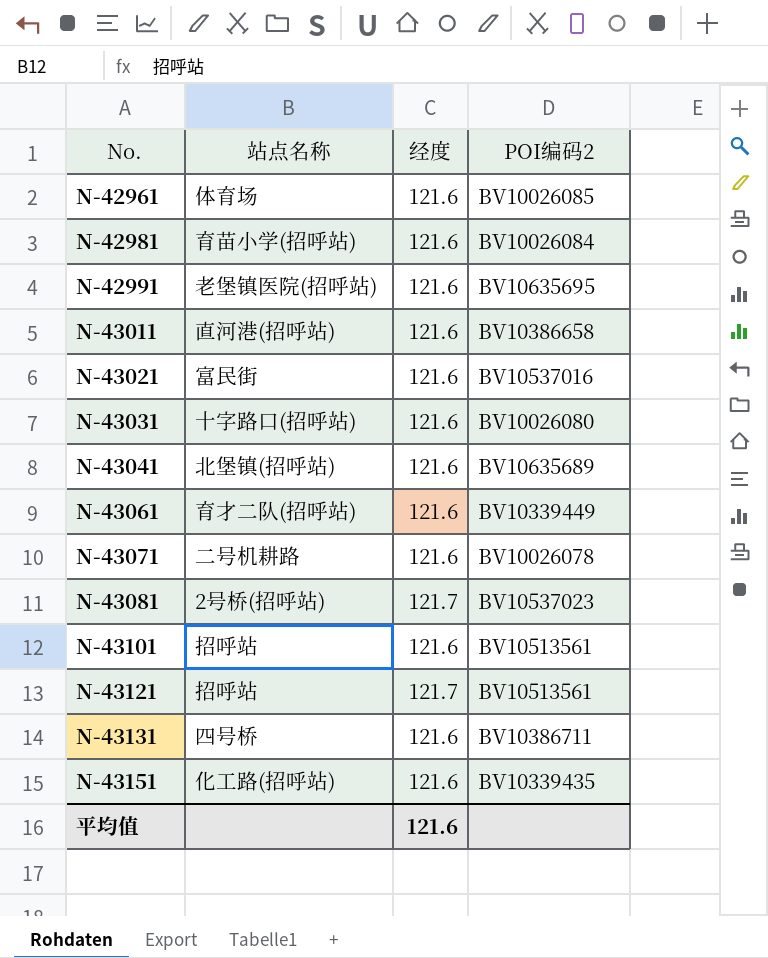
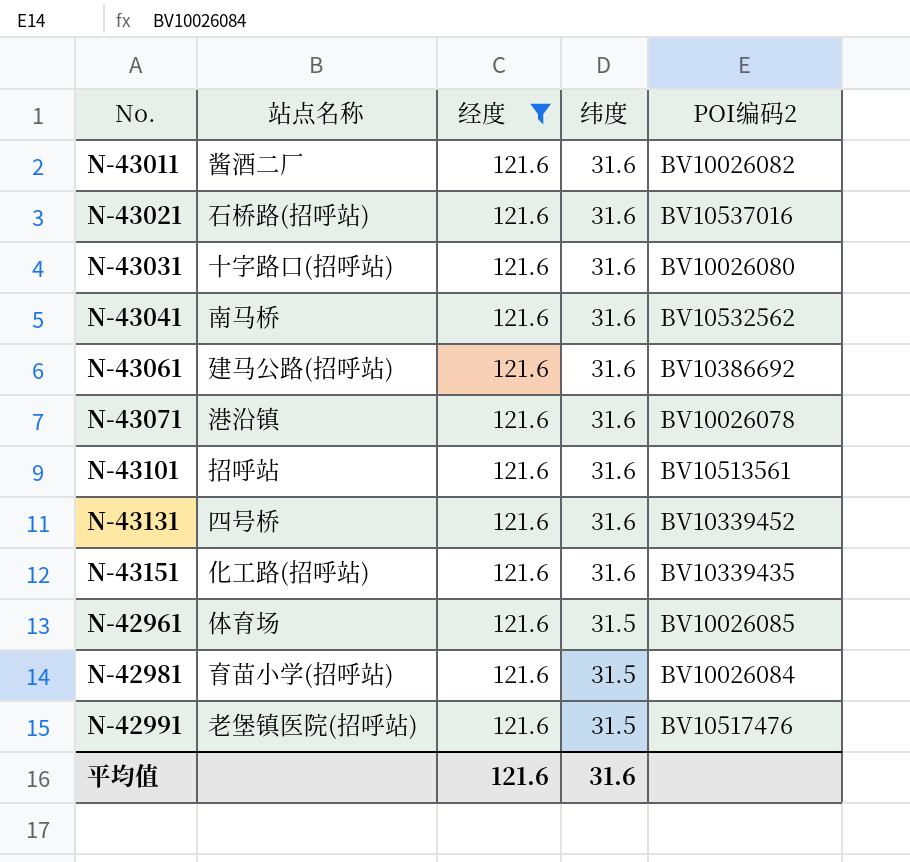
filter: none -> 经度 = 121.6
row order: No. ascending -> 纬度 descending
column 纬度 | position: none -> 4
N-43011 | 站点名称: 直河港(招呼站) -> 酱酒二厂
N-43011 | POI编码2: BV10386658 -> BV10026082
N-43021 | 站点名称: 富民街 -> 石桥路(招呼站)
N-43041 | 站点名称: 北堡镇(招呼站) -> 南马桥
N-43041 | POI编码2: BV10635689 -> BV10532562
N-43061 | 站点名称: 育才二队(招呼站) -> 建马公路(招呼站)
N-43061 | POI编码2: BV10339449 -> BV10386692
N-43071 | 站点名称: 二号机耕路 -> 港沿镇
N-43131 | POI编码2: BV10386711 -> BV10339452
N-42991 | POI编码2: BV10635695 -> BV10517476

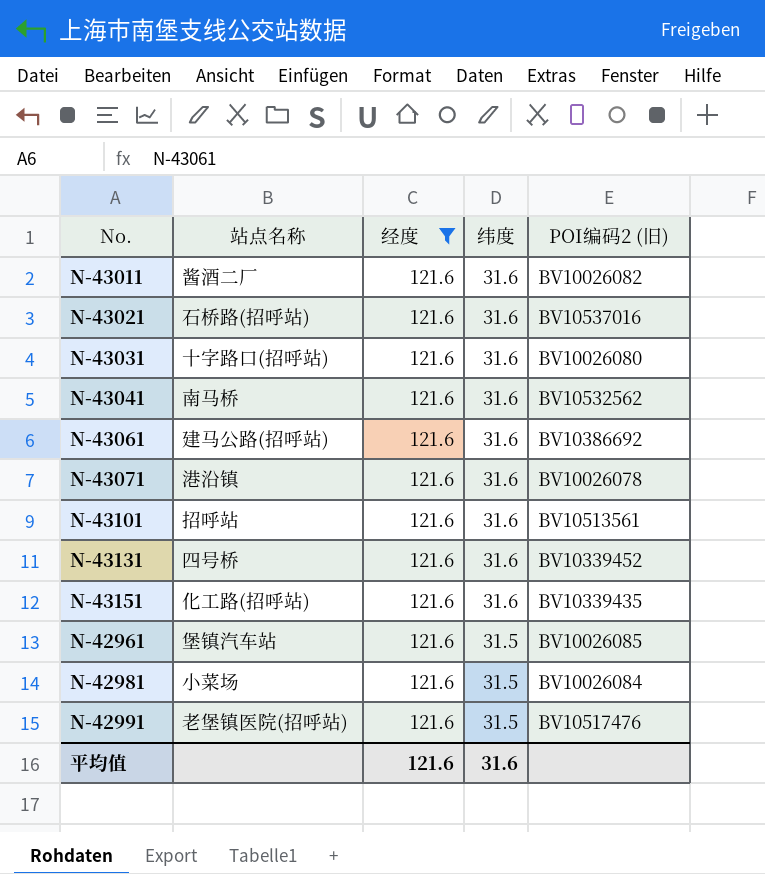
column name: POI编码2 -> POI编码2 (旧)
N-42961 | 站点名称: 体育场 -> 堡镇汽车站
N-42981 | 站点名称: 育苗小学(招呼站) -> 小菜场

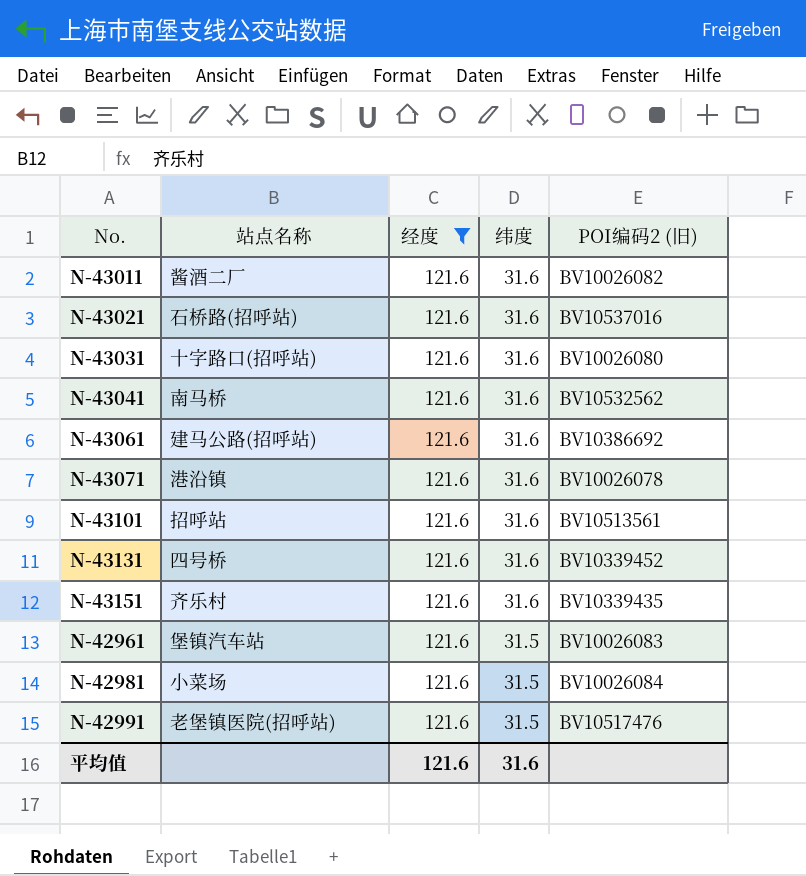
N-43151 | 站点名称: 化工路(招呼站) -> 齐乐村
N-42961 | POI编码2 (旧): BV10026085 -> BV10026083

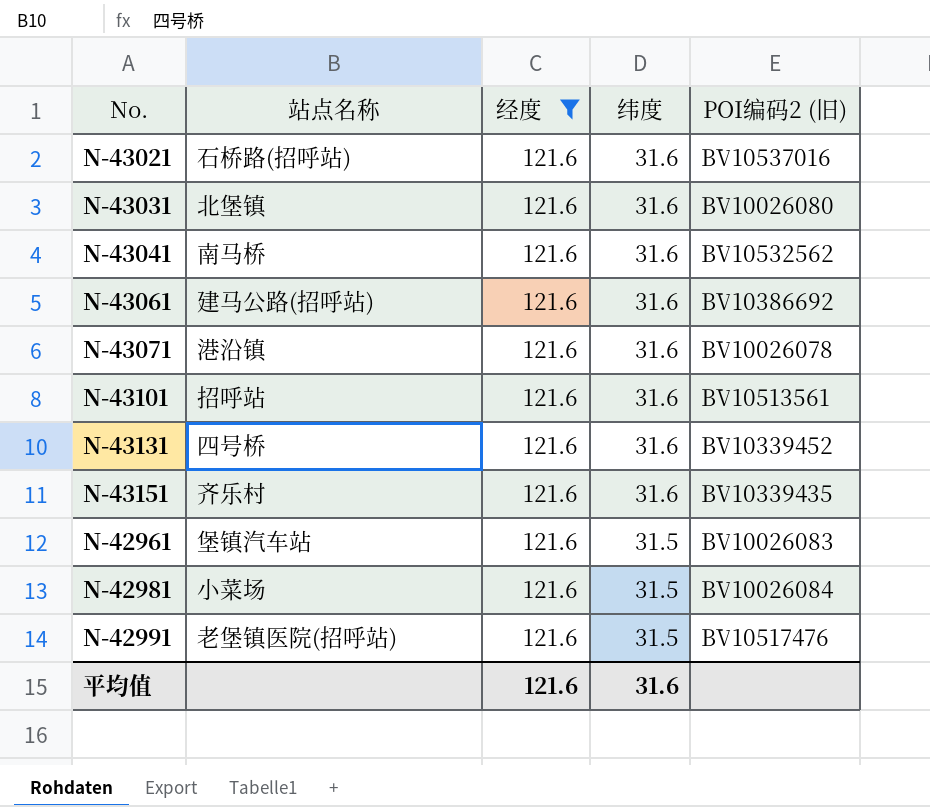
row N-43011: 酱酒二厂 | 121.6 | 31.6 | BV10026082 -> none
N-43031 | 站点名称: 十字路口(招呼站) -> 北堡镇

